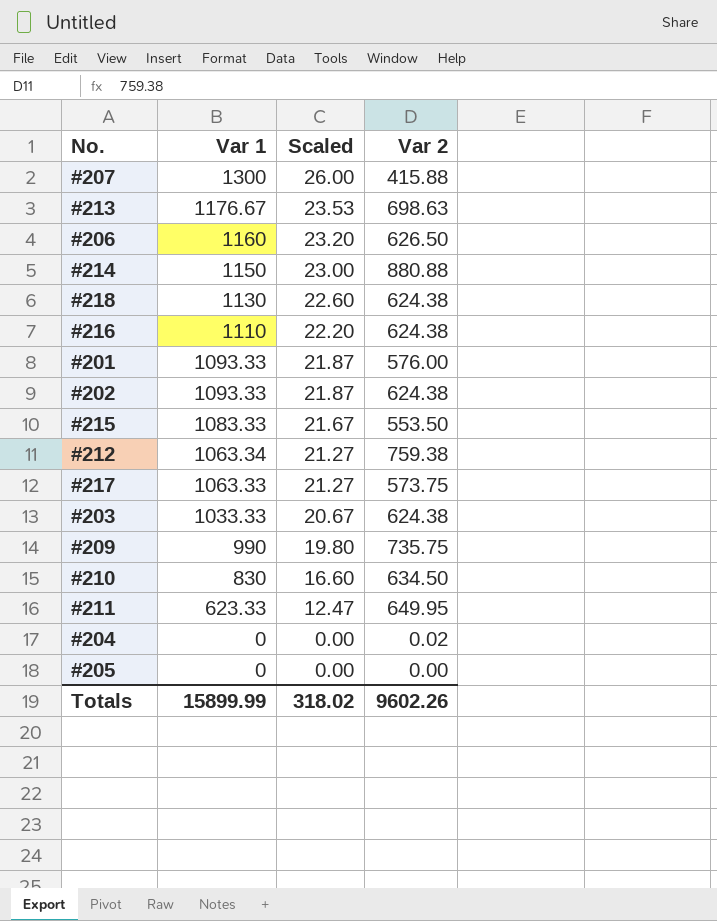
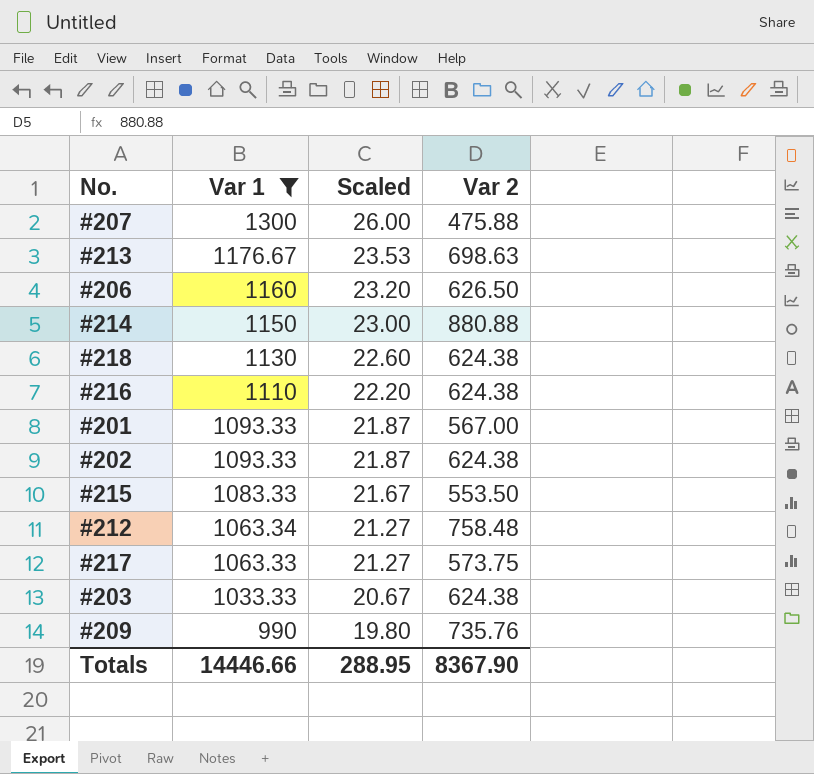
filter: none -> Var 1 >= 990
#207 | Var 2: 415.88 -> 475.88
#201 | Var 2: 576.00 -> 567.00
#212 | Var 2: 759.38 -> 758.48
#209 | Var 2: 735.75 -> 735.76
Totals | Var 1: 15899.99 -> 14446.66
Totals | Scaled: 318.02 -> 288.95
Totals | Var 2: 9602.26 -> 8367.90

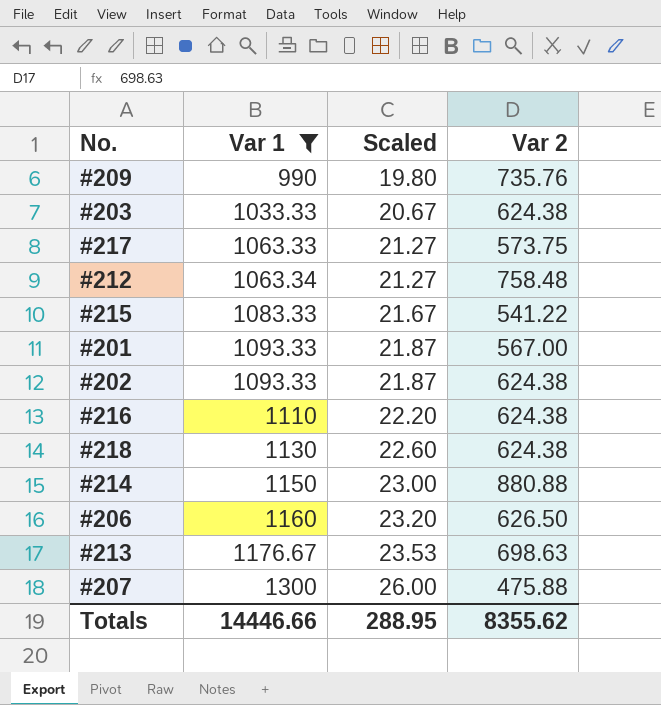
row order: Var 1 descending -> Var 1 ascending
#215 | Var 2: 553.50 -> 541.22
Totals | Var 2: 8367.90 -> 8355.62

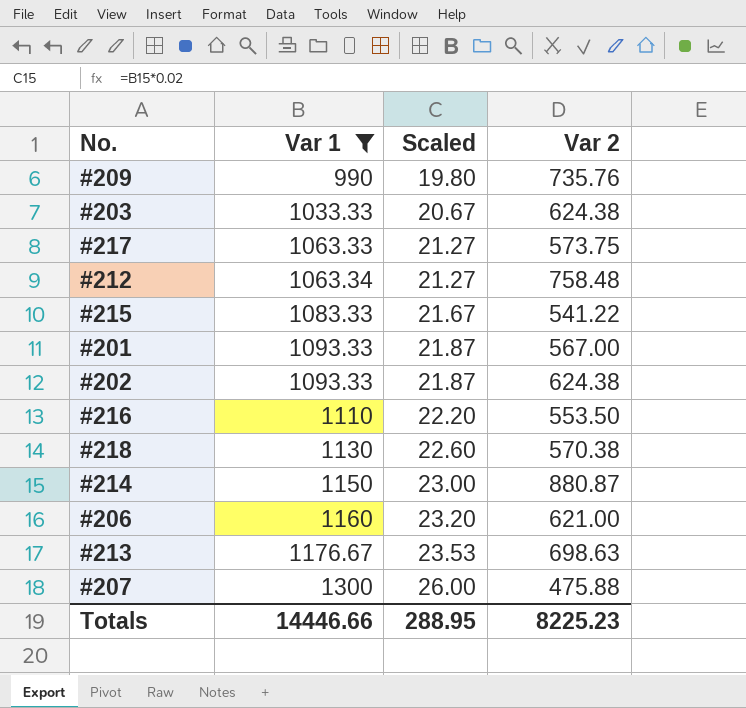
#216 | Var 2: 624.38 -> 553.50
#218 | Var 2: 624.38 -> 570.38
#214 | Var 2: 880.88 -> 880.87
#206 | Var 2: 626.50 -> 621.00
Totals | Var 2: 8355.62 -> 8225.23

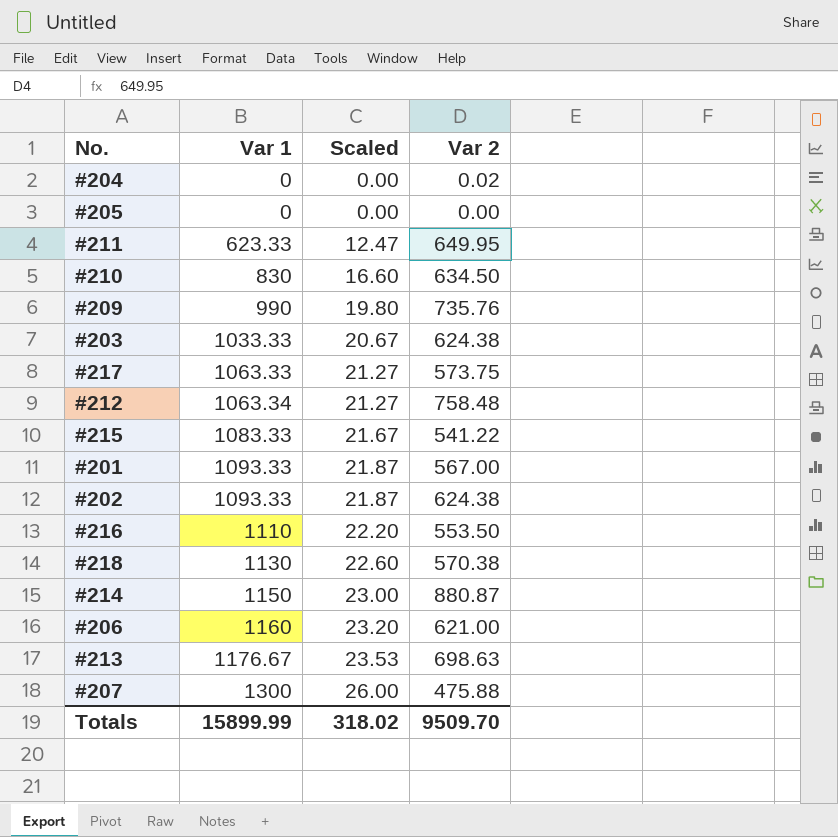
filter: Var 1 >= 990 -> none
Totals | Var 1: 14446.66 -> 15899.99
Totals | Scaled: 288.95 -> 318.02
Totals | Var 2: 8225.23 -> 9509.70

